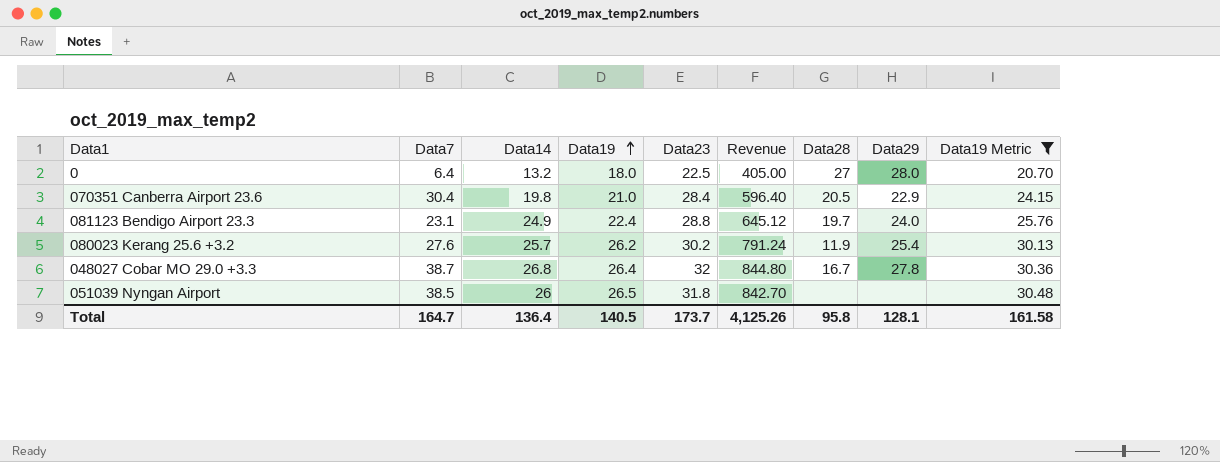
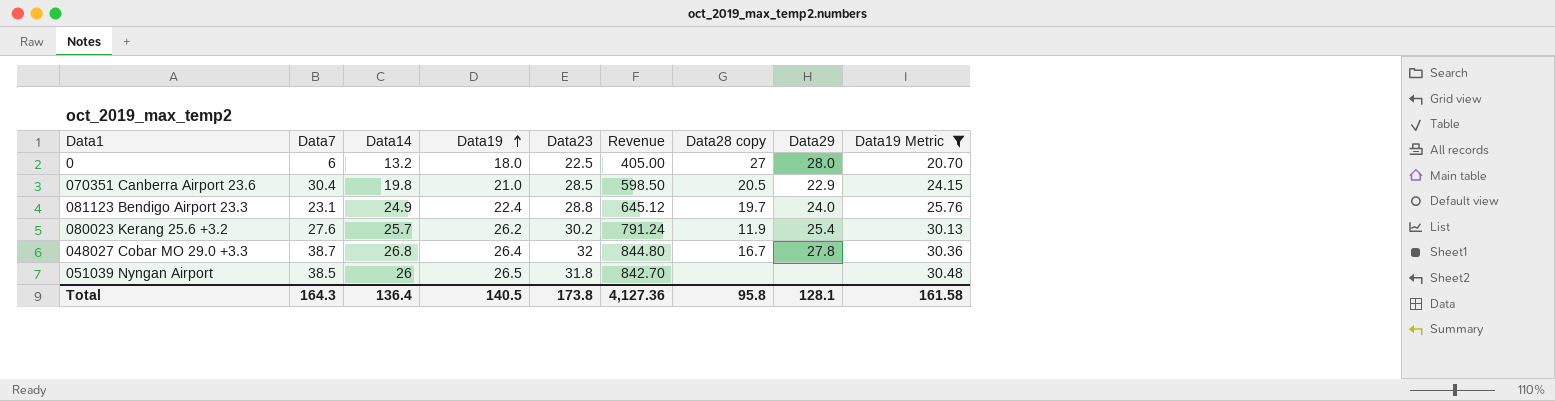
column name: Data28 -> Data28 copy
0 | Data7: 6.4 -> 6
070351 Canberra Airport 23.6 | Data23: 28.4 -> 28.5
070351 Canberra Airport 23.6 | Revenue: 596.40 -> 598.50
Total | Data7: 164.7 -> 164.3
Total | Data23: 173.7 -> 173.8
Total | Revenue: 4,125.26 -> 4,127.36

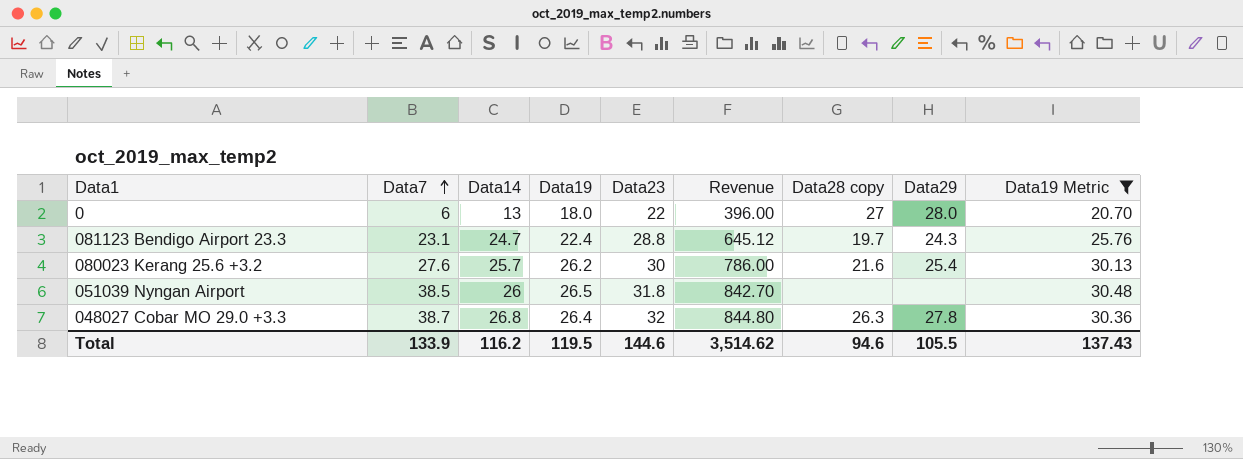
row order: Data19 ascending -> Data7 ascending
row 070351 Canberra Airport 23.6: 30.4 | 19.8 | 21.0 | 28.5 | 598.50 | 20.5 | 22.9 | 24.15 -> none
0 | Data14: 13.2 -> 13
0 | Data23: 22.5 -> 22
0 | Revenue: 405.00 -> 396.00
081123 Bendigo Airport 23.3 | Data14: 24.9 -> 24.7
081123 Bendigo Airport 23.3 | Data29: 24.0 -> 24.3
080023 Kerang 25.6 +3.2 | Data23: 30.2 -> 30
080023 Kerang 25.6 +3.2 | Revenue: 791.24 -> 786.00
080023 Kerang 25.6 +3.2 | Data28 copy: 11.9 -> 21.6
048027 Cobar MO 29.0 +3.3 | Data28 copy: 16.7 -> 26.3
Total | Data7: 164.3 -> 133.9
Total | Data14: 136.4 -> 116.2
Total | Data19: 140.5 -> 119.5
Total | Data23: 173.8 -> 144.6
Total | Revenue: 4,127.36 -> 3,514.62
Total | Data28 copy: 95.8 -> 94.6
Total | Data29: 128.1 -> 105.5
Total | Data19 Metric: 161.58 -> 137.43

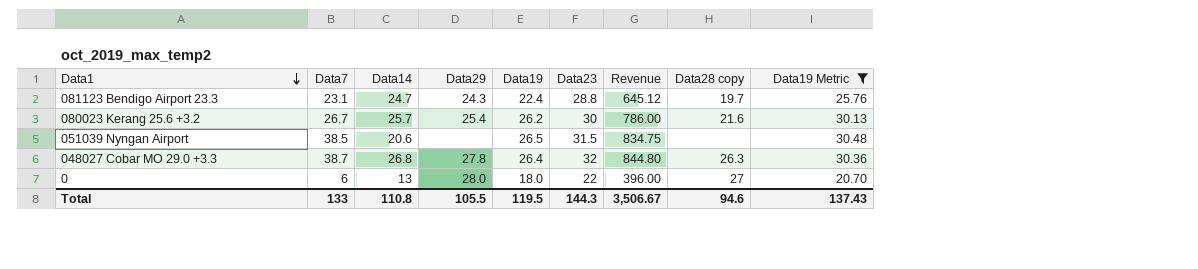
row order: Data7 ascending -> Data1 descending
column Data29 | position: 8 -> 4
080023 Kerang 25.6 +3.2 | Data7: 27.6 -> 26.7
051039 Nyngan Airport | Data14: 26 -> 20.6
051039 Nyngan Airport | Data23: 31.8 -> 31.5
051039 Nyngan Airport | Revenue: 842.70 -> 834.75
Total | Data7: 133.9 -> 133
Total | Data14: 116.2 -> 110.8
Total | Data23: 144.6 -> 144.3
Total | Revenue: 3,514.62 -> 3,506.67

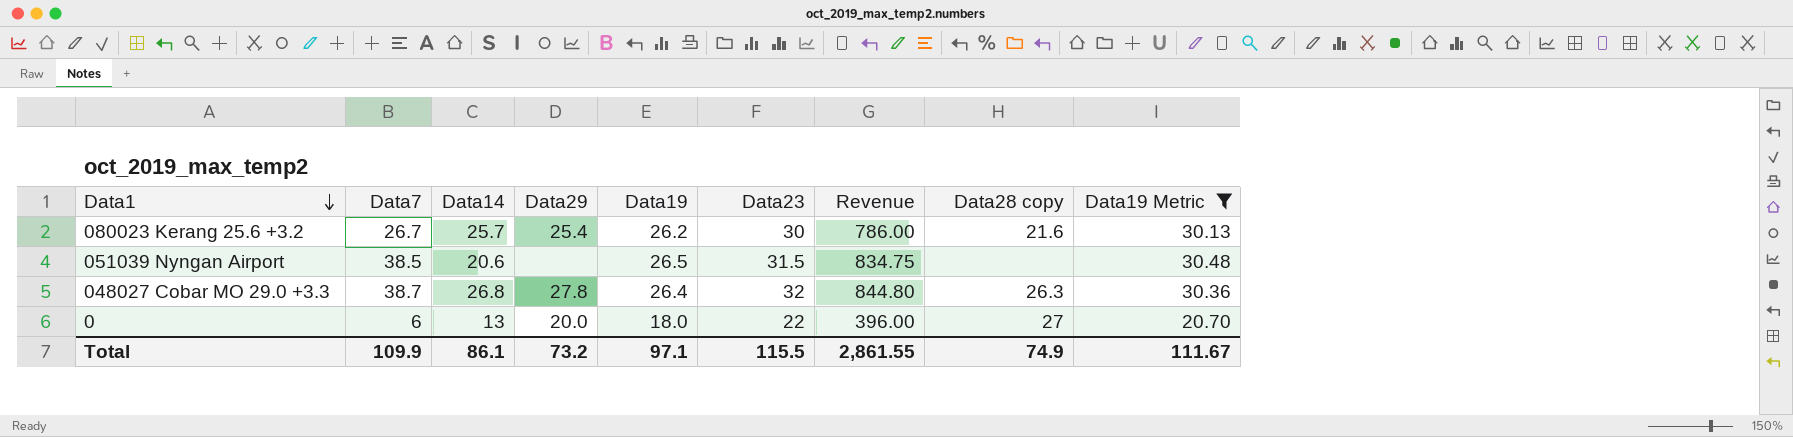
row 081123 Bendigo Airport 23.3: 23.1 | 24.7 | 24.3 | 22.4 | 28.8 | 645.12 | 19.7 | 25.76 -> none
0 | Data29: 28.0 -> 20.0
Total | Data7: 133 -> 109.9
Total | Data14: 110.8 -> 86.1
Total | Data29: 105.5 -> 73.2
Total | Data19: 119.5 -> 97.1
Total | Data23: 144.3 -> 115.5
Total | Revenue: 3,506.67 -> 2,861.55
Total | Data28 copy: 94.6 -> 74.9
Total | Data19 Metric: 137.43 -> 111.67

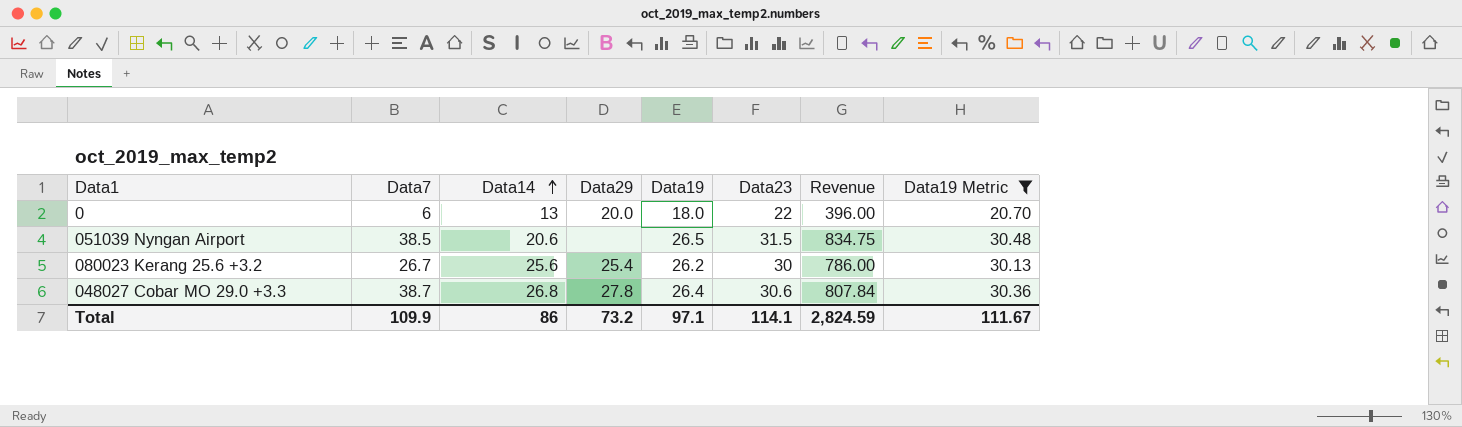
row order: Data1 descending -> Data14 ascending
column Data28 copy | position: 8 -> none
080023 Kerang 25.6 +3.2 | Data14: 25.7 -> 25.6
048027 Cobar MO 29.0 +3.3 | Data23: 32 -> 30.6
048027 Cobar MO 29.0 +3.3 | Revenue: 844.80 -> 807.84
Total | Data14: 86.1 -> 86
Total | Data23: 115.5 -> 114.1
Total | Revenue: 2,861.55 -> 2,824.59

